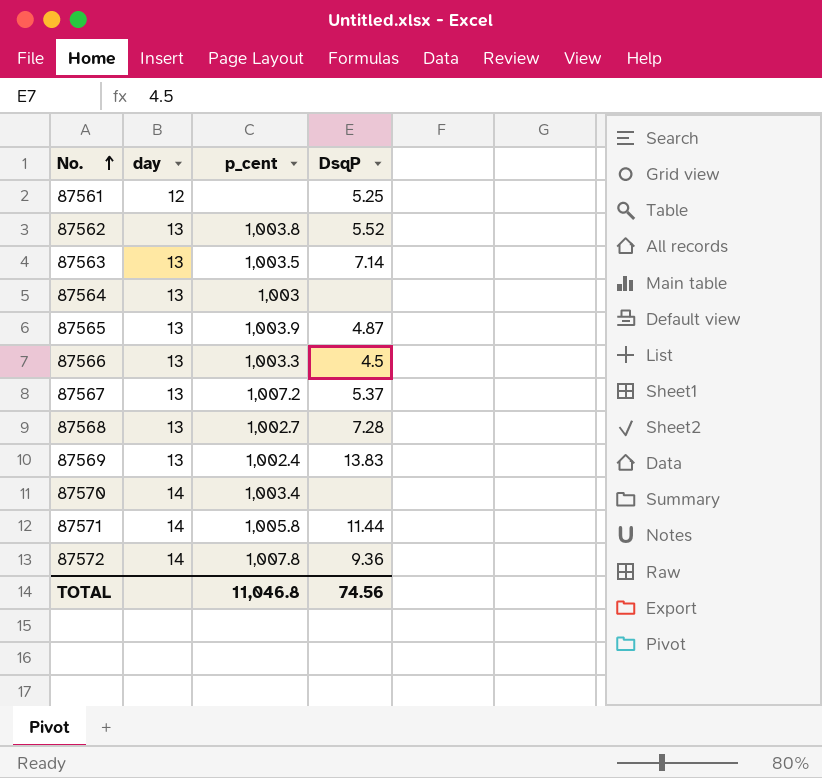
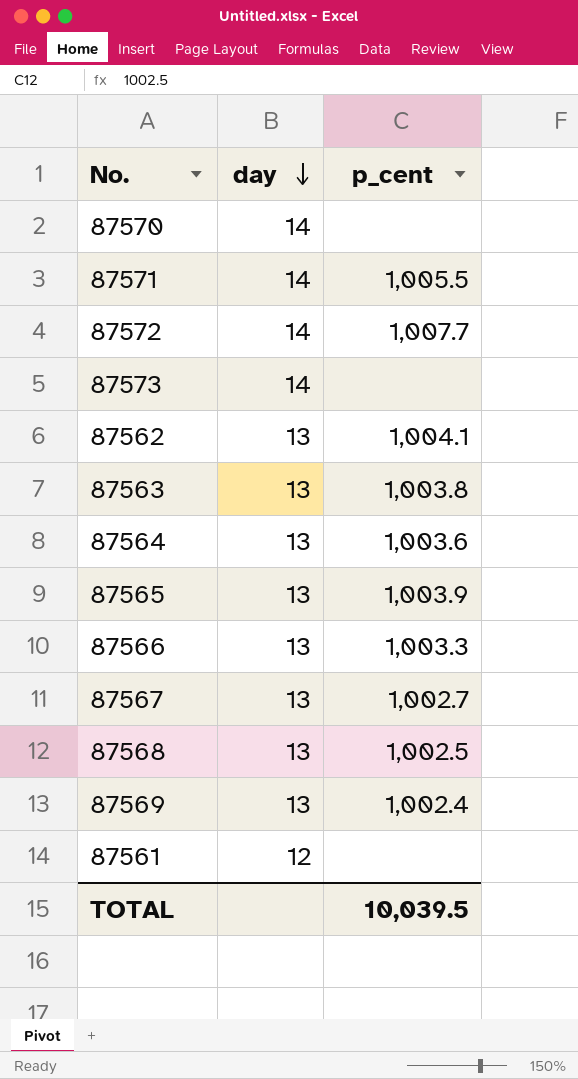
row order: No. ascending -> day descending
column DsqP | position: 4 -> none
87570 | p_cent: 1,003.4 -> none
87571 | p_cent: 1,005.8 -> 1,005.5
87572 | p_cent: 1,007.8 -> 1,007.7
row 87573: none -> 14 | none
87562 | p_cent: 1,003.8 -> 1,004.1
87563 | p_cent: 1,003.5 -> 1,003.8
87564 | p_cent: 1,003 -> 1,003.6
87567 | p_cent: 1,007.2 -> 1,002.7
87568 | p_cent: 1,002.7 -> 1,002.5
TOTAL | p_cent: 11,046.8 -> 10,039.5

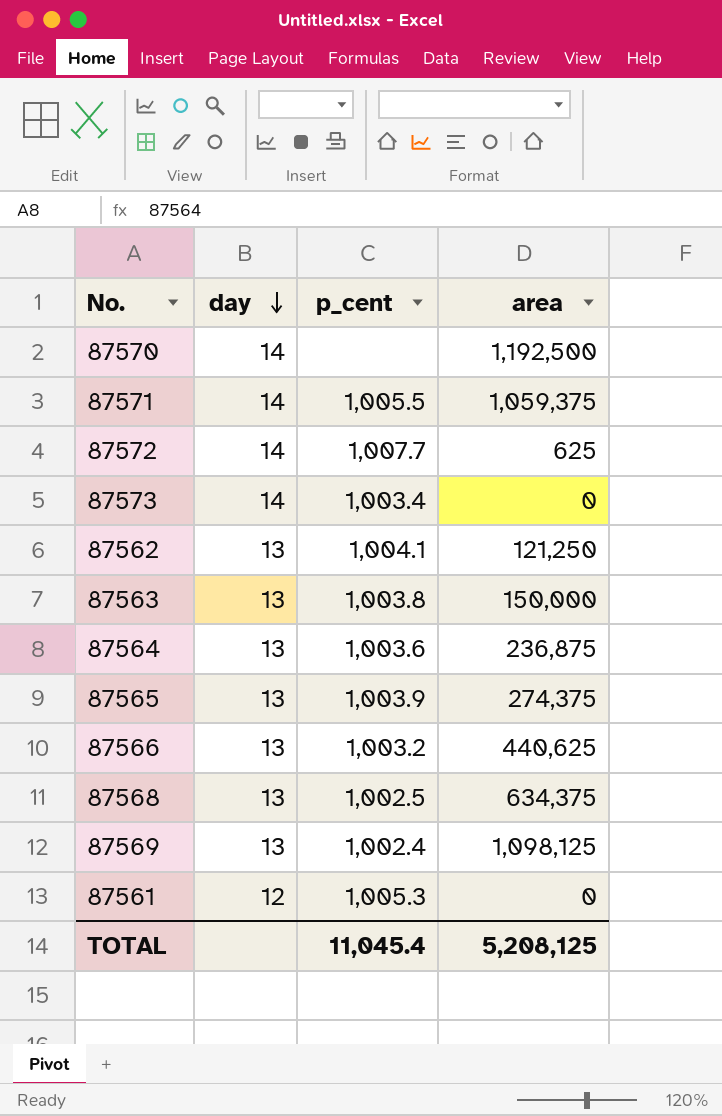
column area | position: none -> 4
row 87567: 13 | 1,002.7 -> none
87573 | p_cent: none -> 1,003.4
87566 | p_cent: 1,003.3 -> 1,003.2
87561 | p_cent: none -> 1,005.3
TOTAL | p_cent: 10,039.5 -> 11,045.4

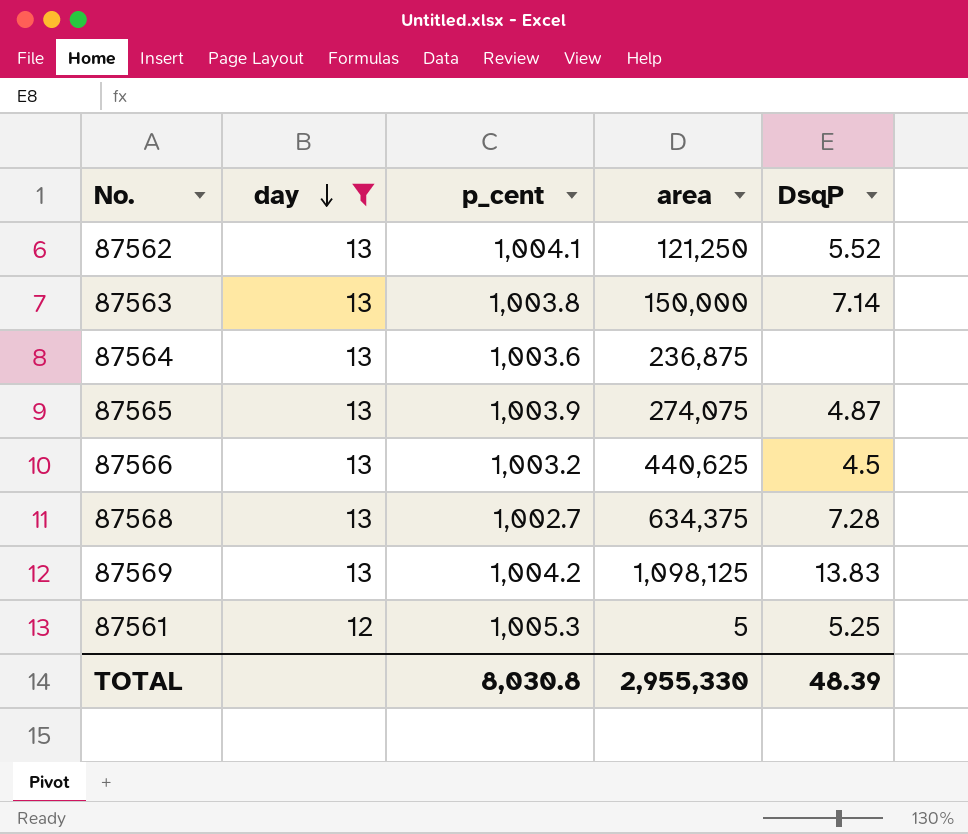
filter: none -> day != 14
column DsqP | position: none -> 5
87565 | area: 274,375 -> 274,075
87568 | p_cent: 1,002.5 -> 1,002.7
87569 | p_cent: 1,002.4 -> 1,004.2
87561 | area: 0 -> 5
TOTAL | p_cent: 11,045.4 -> 8,030.8
TOTAL | area: 5,208,125 -> 2,955,330

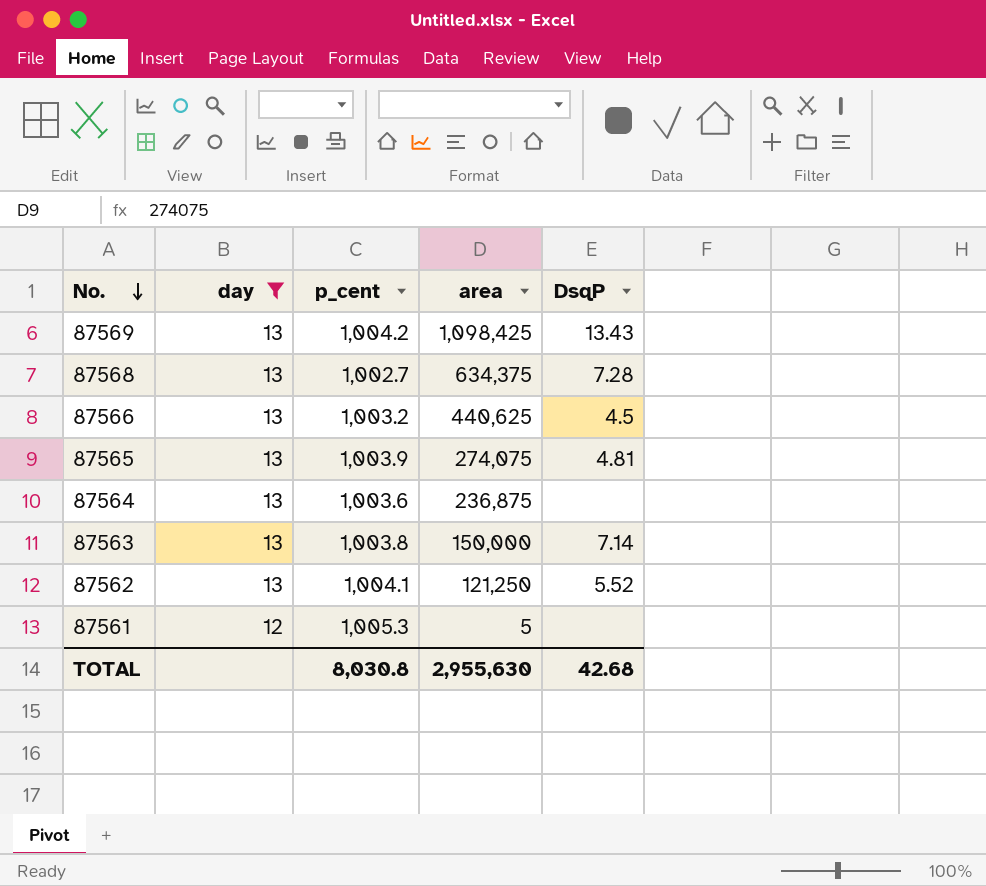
row order: day descending -> No. descending
87569 | area: 1,098,125 -> 1,098,425
87569 | DsqP: 13.83 -> 13.43
87565 | DsqP: 4.87 -> 4.81
87561 | DsqP: 5.25 -> none
TOTAL | area: 2,955,330 -> 2,955,630
TOTAL | DsqP: 48.39 -> 42.68

